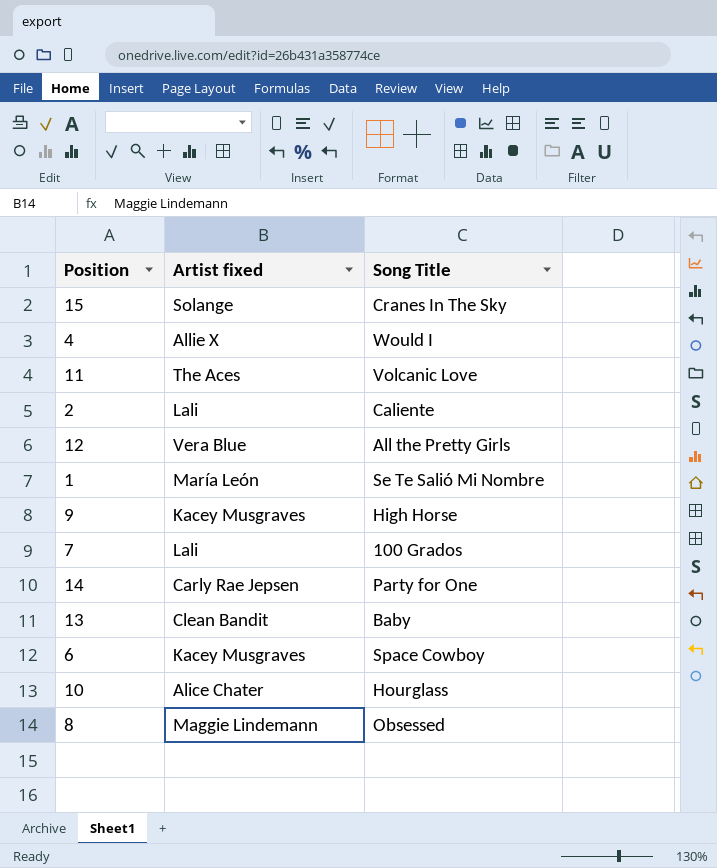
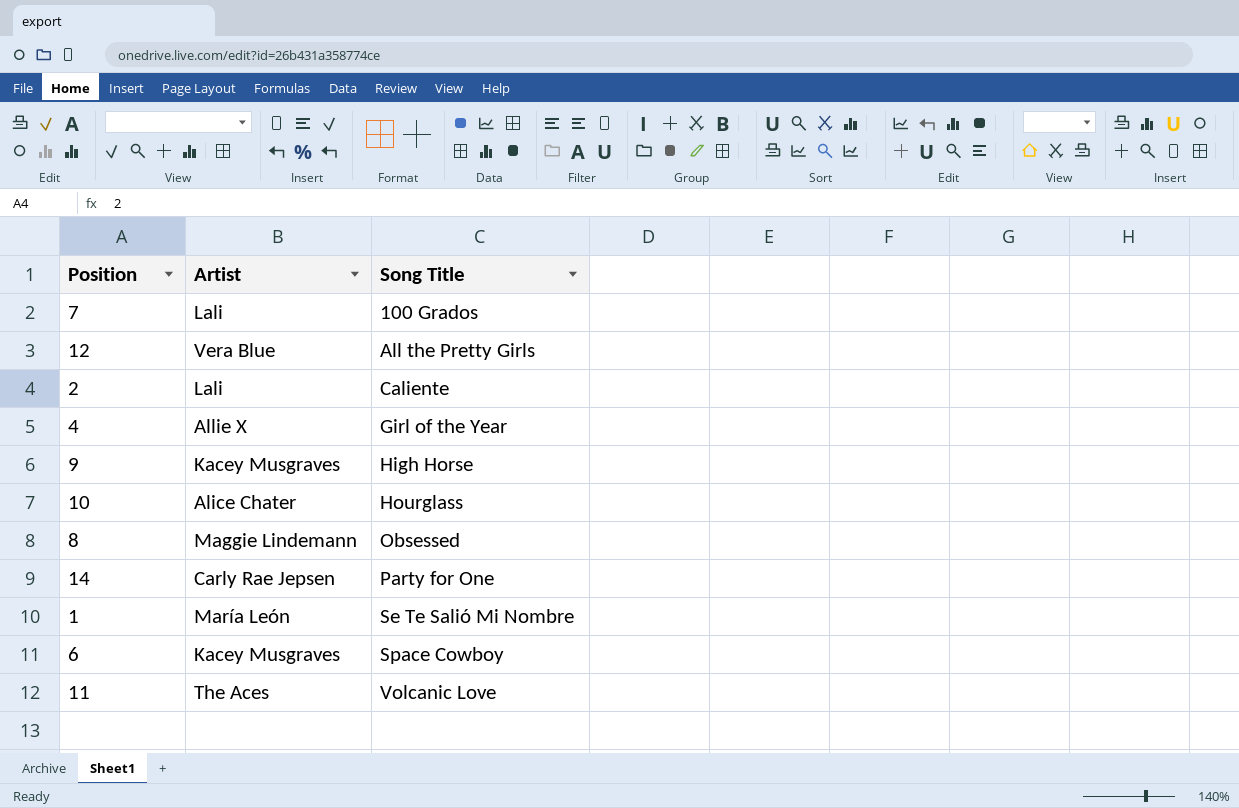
row order: none -> Song Title ascending
column name: Artist fixed -> Artist
row 15: Solange | Cranes In The Sky -> none
row 13: Clean Bandit | Baby -> none
4 | Song Title: Would I -> Girl of the Year

